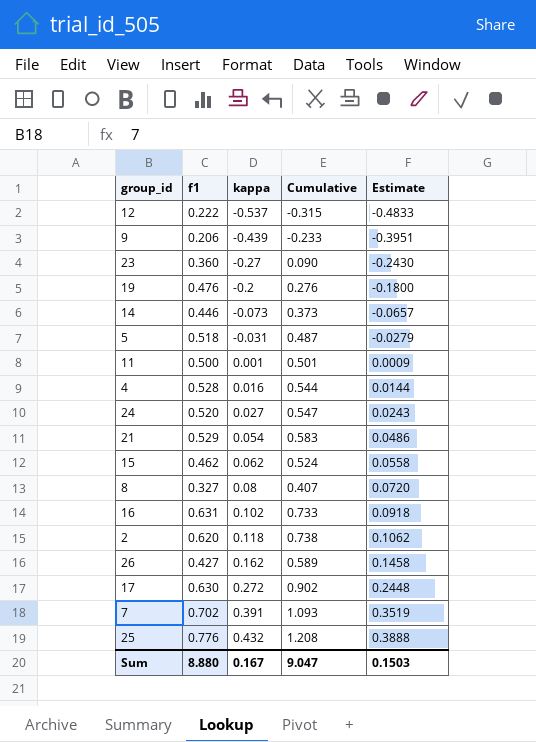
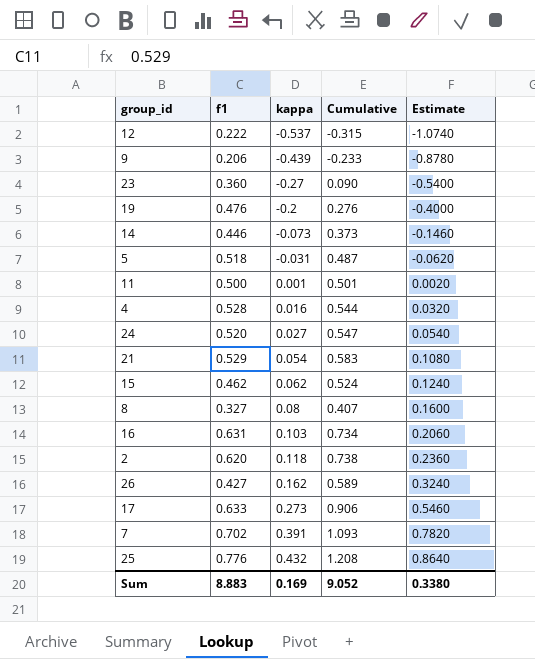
column Estimate | formula: [kappa] * 0.9 -> [kappa] * 2
16 | kappa: 0.102 -> 0.103
16 | Cumulative: 0.733 -> 0.734
17 | f1: 0.630 -> 0.633
17 | kappa: 0.272 -> 0.273
17 | Cumulative: 0.902 -> 0.906
Sum | f1: 8.880 -> 8.883
Sum | kappa: 0.167 -> 0.169
Sum | Cumulative: 9.047 -> 9.052
Sum | Estimate: 0.1503 -> 0.3380

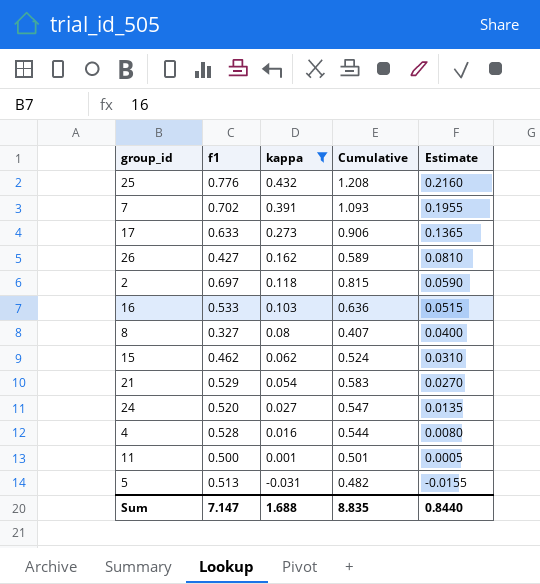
filter: none -> kappa >= -0.031
row order: kappa ascending -> kappa descending
column Estimate | formula: [kappa] * 2 -> [kappa] * 0.5
2 | f1: 0.620 -> 0.697
2 | Cumulative: 0.738 -> 0.815
16 | f1: 0.631 -> 0.533
16 | Cumulative: 0.734 -> 0.636
5 | f1: 0.518 -> 0.513
5 | Cumulative: 0.487 -> 0.482
Sum | f1: 8.883 -> 7.147
Sum | kappa: 0.169 -> 1.688
Sum | Cumulative: 9.052 -> 8.835
Sum | Estimate: 0.3380 -> 0.8440

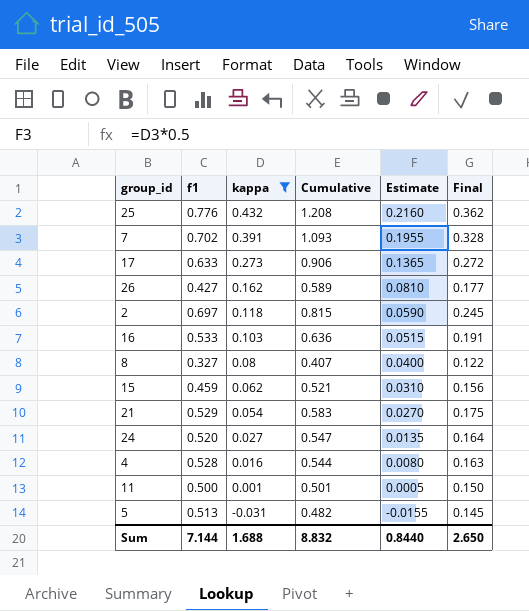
column Final | formula: none -> [Cumulative] * 0.3
15 | f1: 0.462 -> 0.459
15 | Cumulative: 0.524 -> 0.521
Sum | f1: 7.147 -> 7.144
Sum | Cumulative: 8.835 -> 8.832

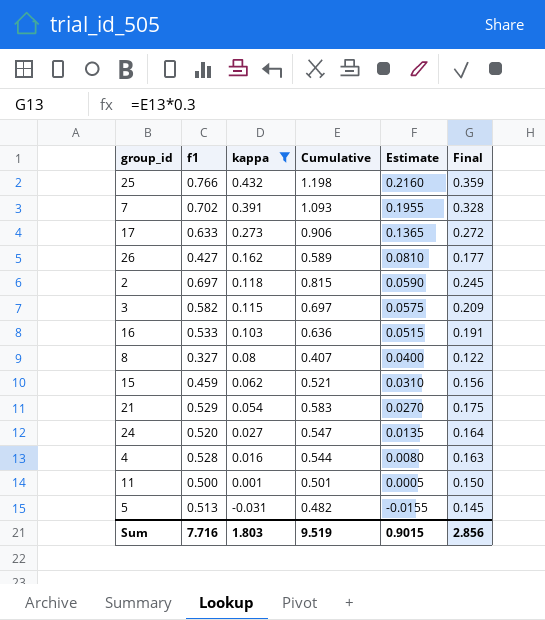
25 | f1: 0.776 -> 0.766
25 | Cumulative: 1.208 -> 1.198
25 | Final: 0.362 -> 0.359
row 3: none -> 0.582 | 0.115 | 0.697 | 0.0575 | 0.209
Sum | f1: 7.144 -> 7.716
Sum | kappa: 1.688 -> 1.803
Sum | Cumulative: 8.832 -> 9.519
Sum | Estimate: 0.8440 -> 0.9015
Sum | Final: 2.650 -> 2.856

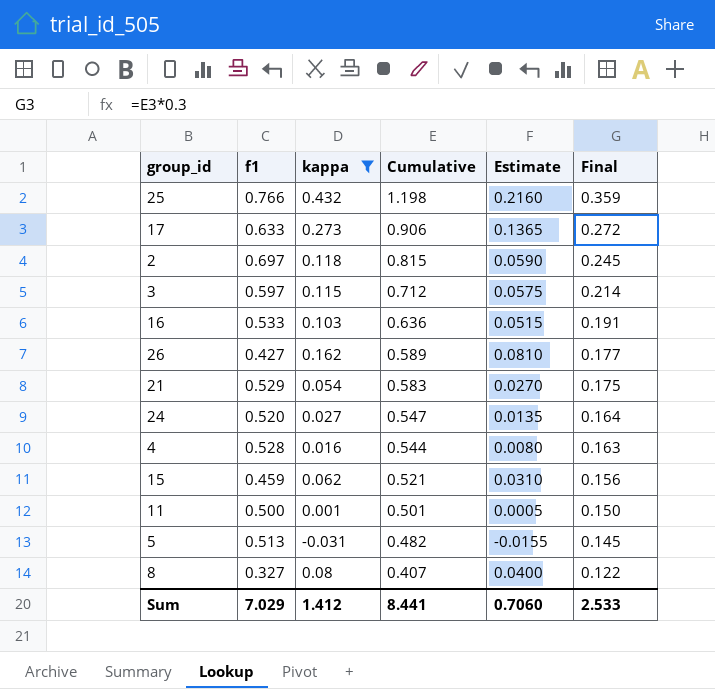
row order: kappa descending -> Cumulative descending
row 7: 0.702 | 0.391 | 1.093 | 0.1955 | 0.328 -> none
3 | f1: 0.582 -> 0.597
3 | Cumulative: 0.697 -> 0.712
3 | Final: 0.209 -> 0.214
Sum | f1: 7.716 -> 7.029
Sum | kappa: 1.803 -> 1.412
Sum | Cumulative: 9.519 -> 8.441
Sum | Estimate: 0.9015 -> 0.7060
Sum | Final: 2.856 -> 2.533

